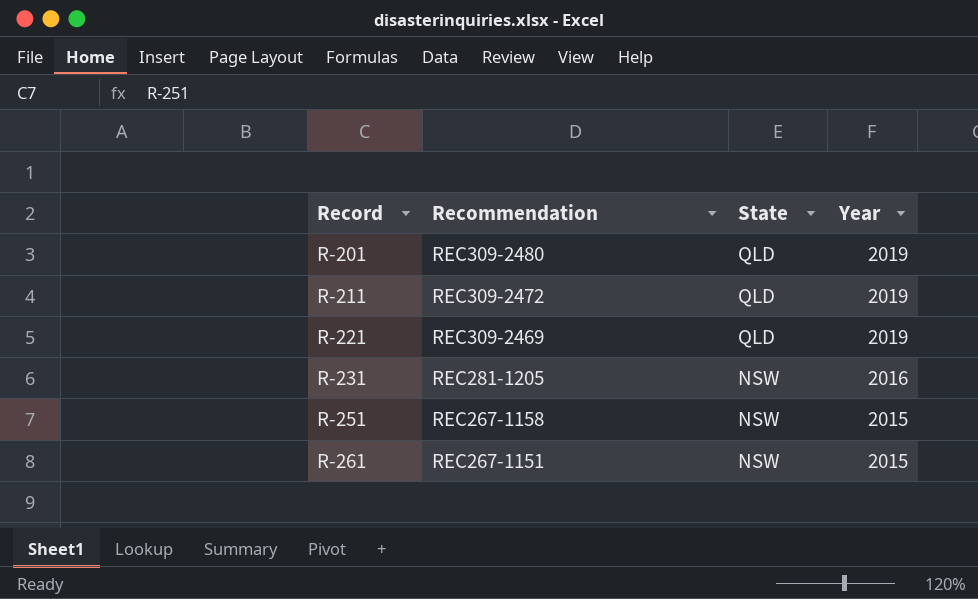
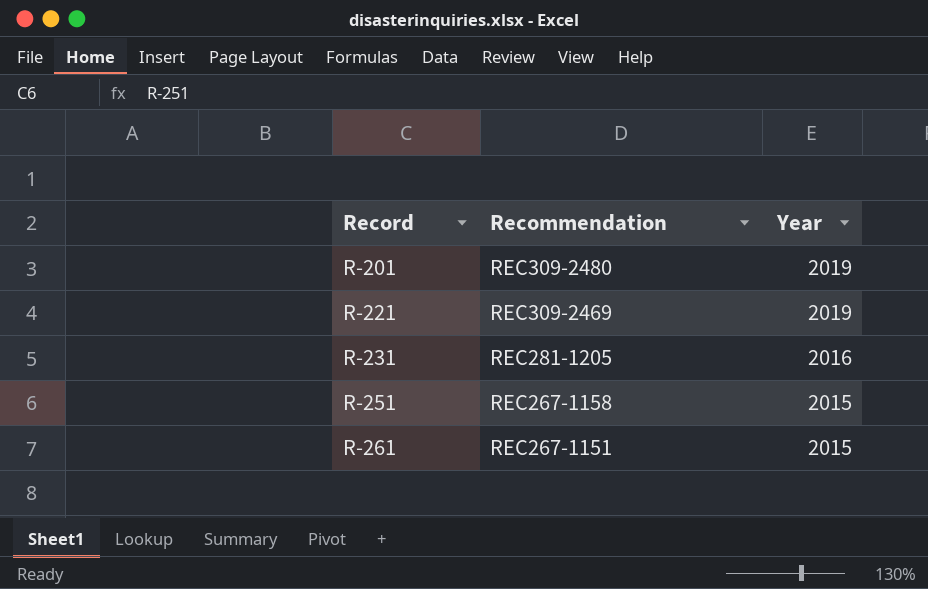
column State | position: 3 -> none
row R-211: REC309-2472 | QLD | 2019 -> none

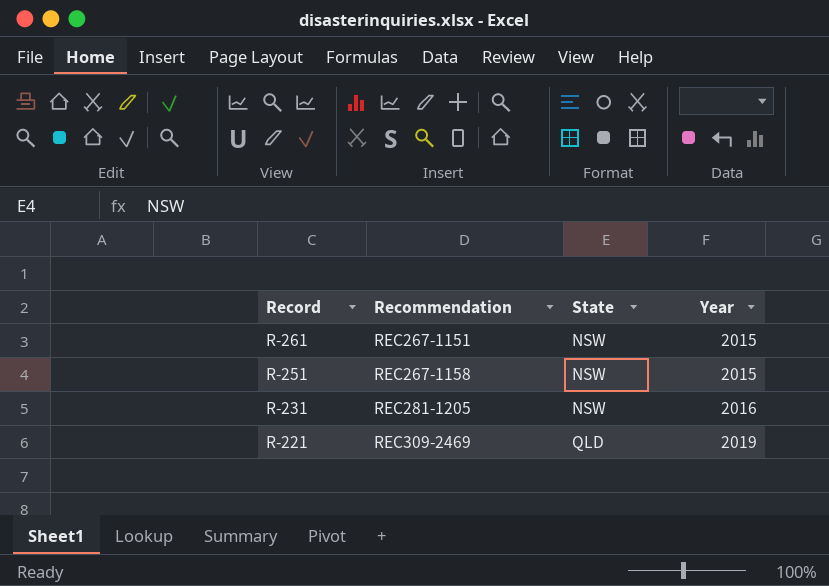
row order: Record ascending -> Record descending
column State | position: none -> 3
row R-201: REC309-2480 | 2019 -> none

